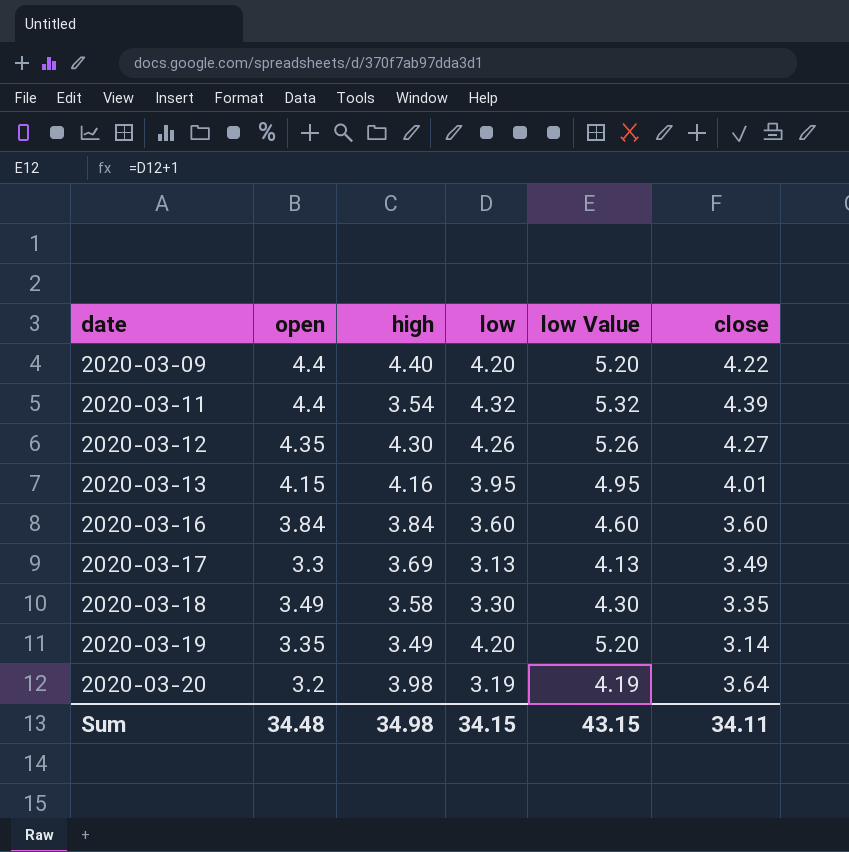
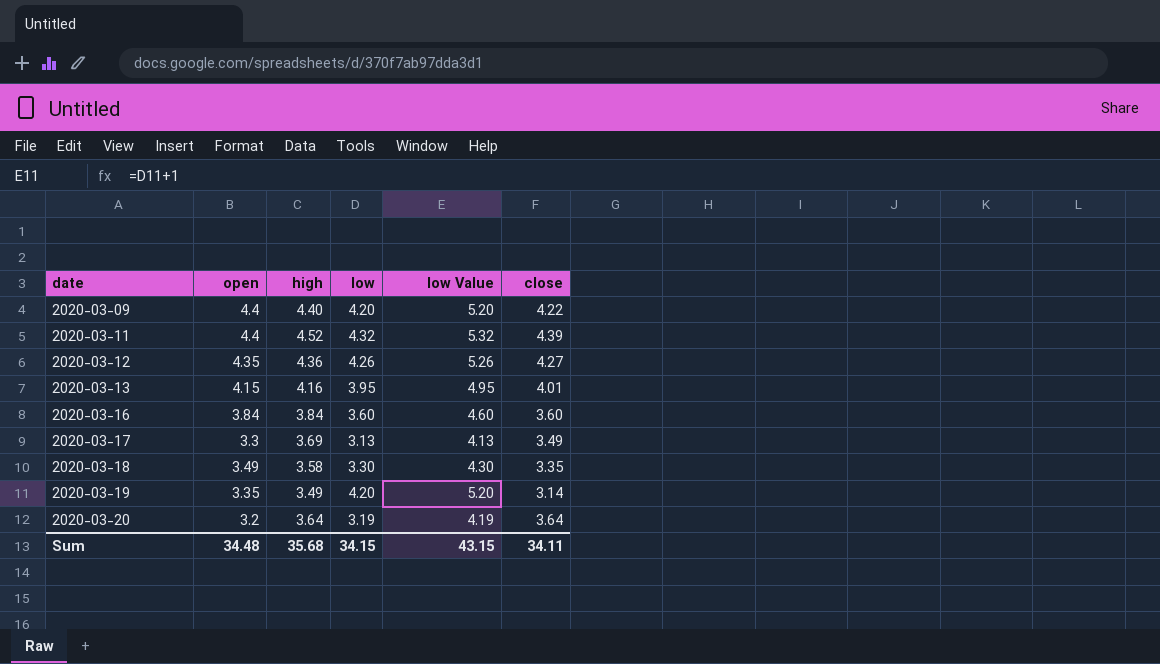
2020-03-11 | high: 3.54 -> 4.52
2020-03-12 | high: 4.30 -> 4.36
2020-03-20 | high: 3.98 -> 3.64
Sum | high: 34.98 -> 35.68

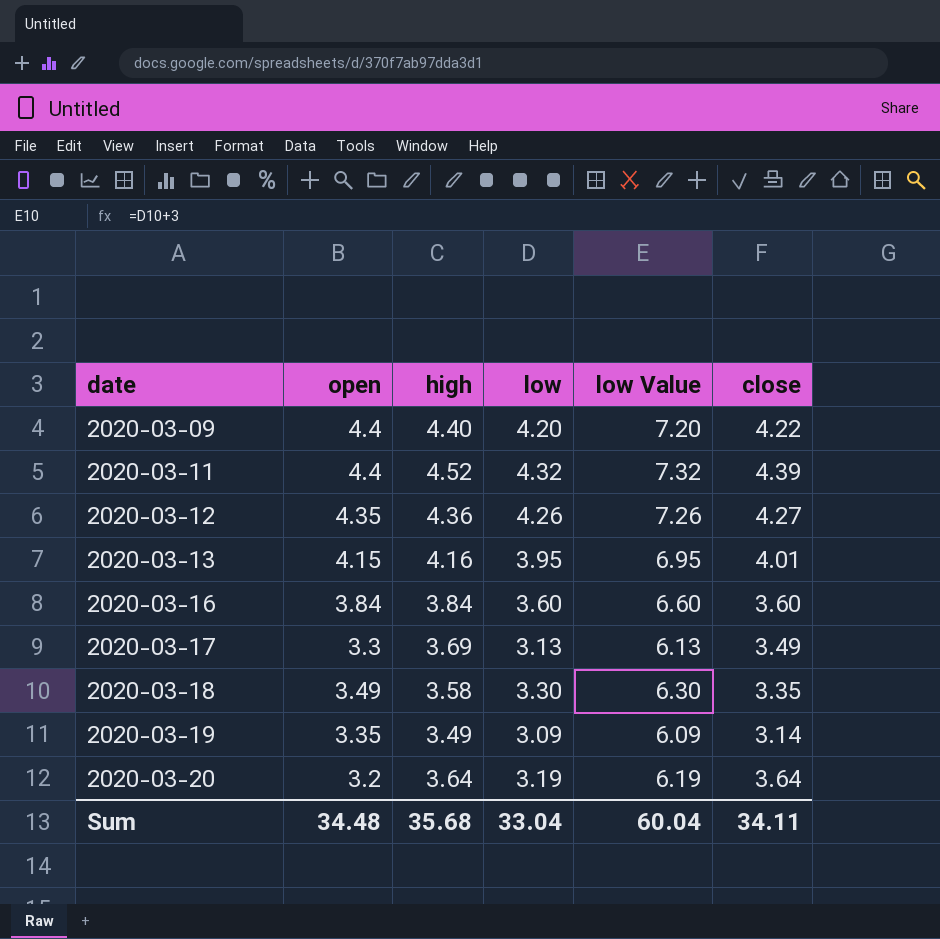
column low Value | formula: [low] + 1 -> [low] + 3
2020-03-19 | low: 4.20 -> 3.09
Sum | low: 34.15 -> 33.04
Sum | low Value: 43.15 -> 60.04

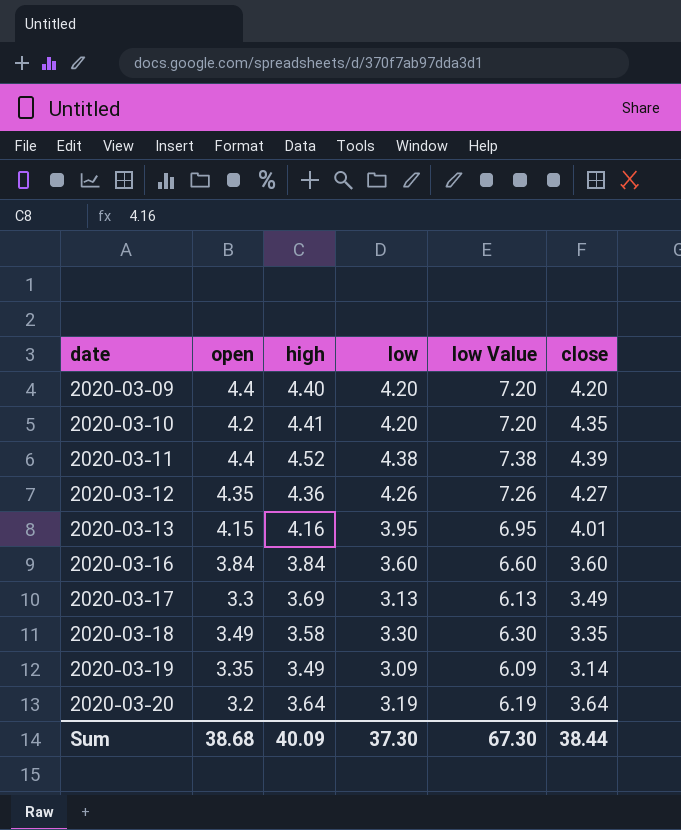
2020-03-09 | close: 4.22 -> 4.20
row 2020-03-10: none -> 4.2 | 4.41 | 4.20 | 7.20 | 4.35
2020-03-11 | low: 4.32 -> 4.38
2020-03-11 | low Value: 7.32 -> 7.38
Sum | open: 34.48 -> 38.68
Sum | high: 35.68 -> 40.09
Sum | low: 33.04 -> 37.30
Sum | low Value: 60.04 -> 67.30
Sum | close: 34.11 -> 38.44

